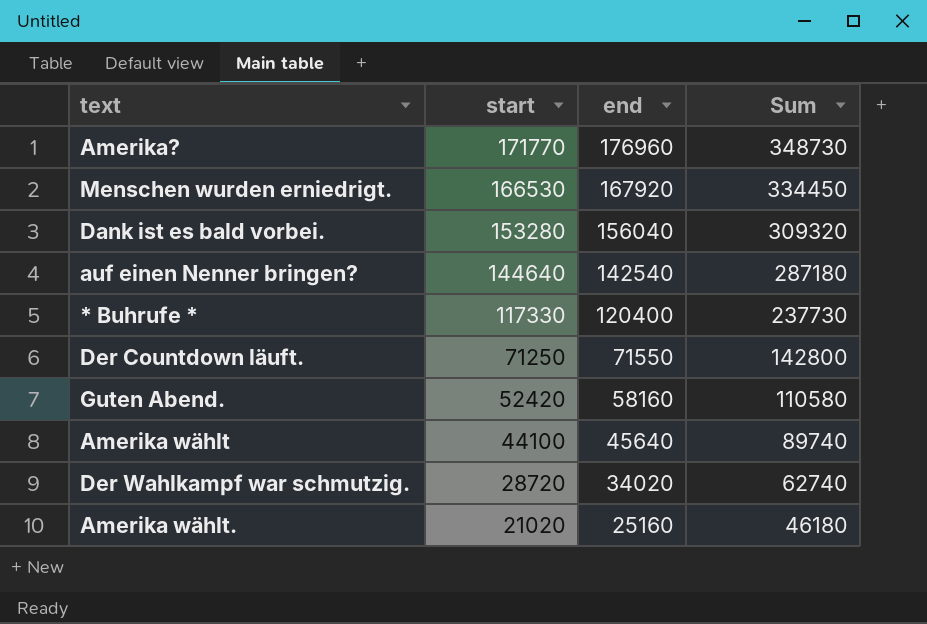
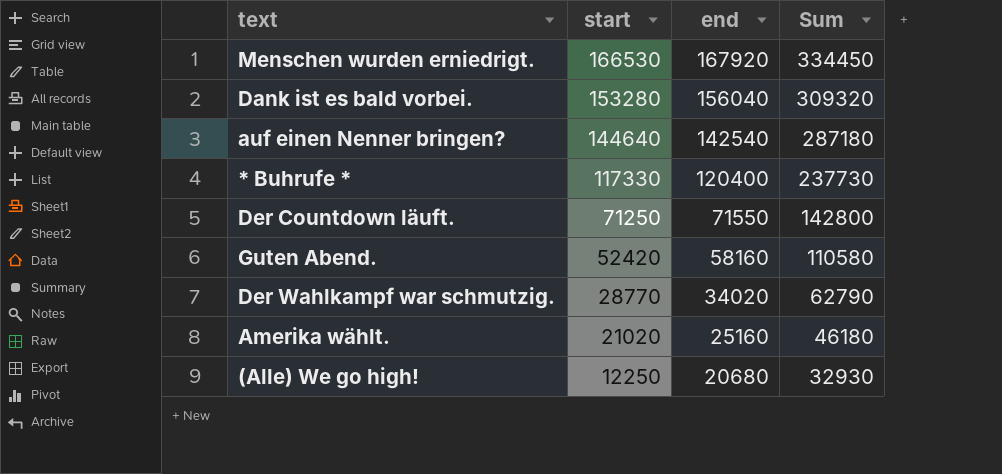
row Amerika?: 171770 | 176960 | 348730 -> none
row Amerika wählt: 44100 | 45640 | 89740 -> none
Der Wahlkampf war schmutzig. | start: 28720 -> 28770
Der Wahlkampf war schmutzig. | Sum: 62740 -> 62790
row (Alle) We go high!: none -> 12250 | 20680 | 32930

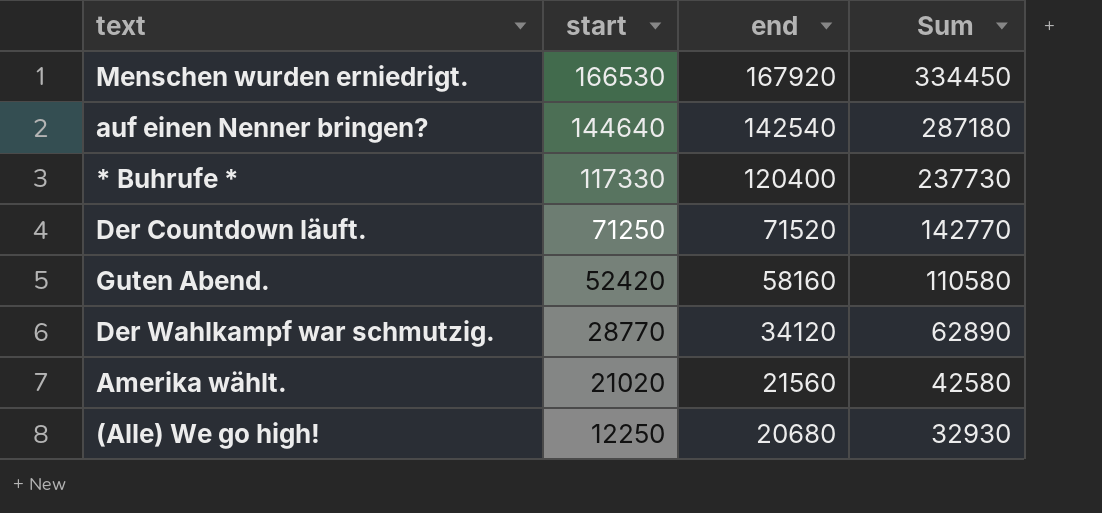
row Dank ist es bald vorbei.: 153280 | 156040 | 309320 -> none
Der Countdown läuft. | end: 71550 -> 71520
Der Countdown läuft. | Sum: 142800 -> 142770
Der Wahlkampf war schmutzig. | end: 34020 -> 34120
Der Wahlkampf war schmutzig. | Sum: 62790 -> 62890
Amerika wählt. | end: 25160 -> 21560
Amerika wählt. | Sum: 46180 -> 42580

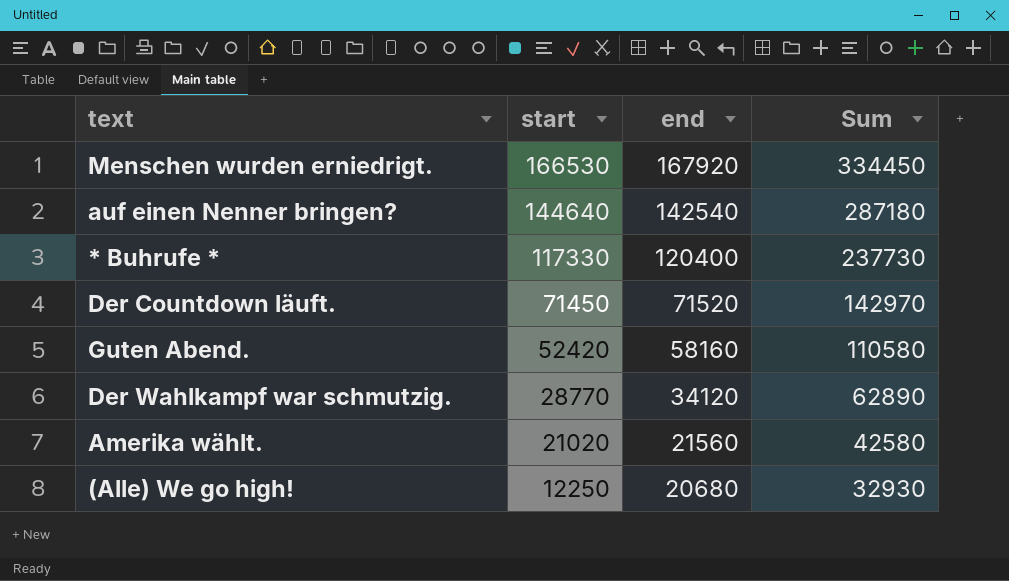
Der Countdown läuft. | start: 71250 -> 71450
Der Countdown läuft. | Sum: 142770 -> 142970

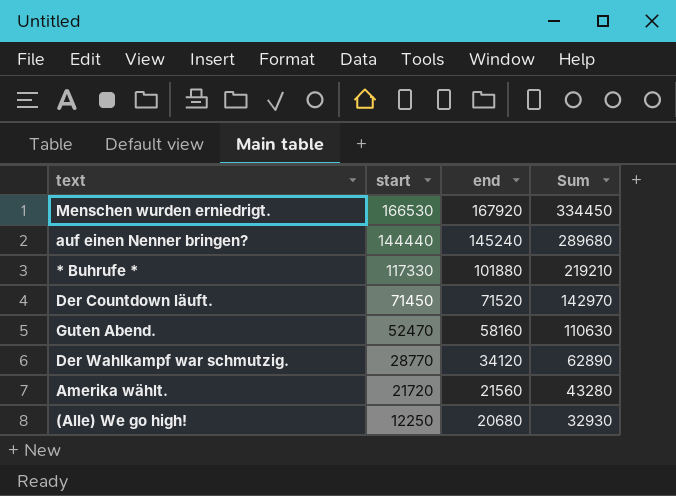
auf einen Nenner bringen? | start: 144640 -> 144440
auf einen Nenner bringen? | end: 142540 -> 145240
auf einen Nenner bringen? | Sum: 287180 -> 289680
* Buhrufe * | end: 120400 -> 101880
* Buhrufe * | Sum: 237730 -> 219210
Guten Abend. | start: 52420 -> 52470
Guten Abend. | Sum: 110580 -> 110630
Amerika wählt. | start: 21020 -> 21720
Amerika wählt. | Sum: 42580 -> 43280

